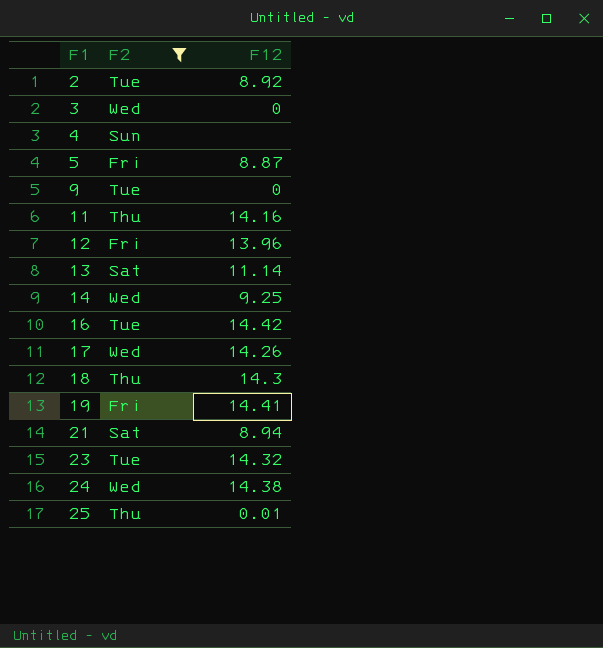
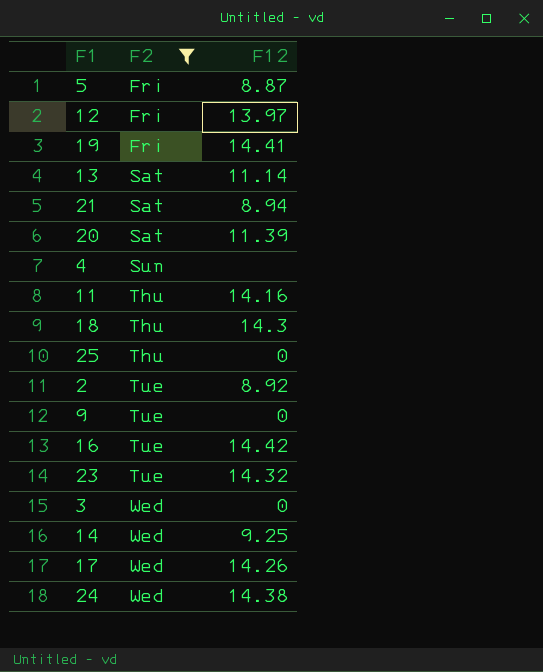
row order: F1 ascending -> F2 ascending
12 | F12: 13.96 -> 13.97
row 20: none -> Sat | 11.39
25 | F12: 0.01 -> 0

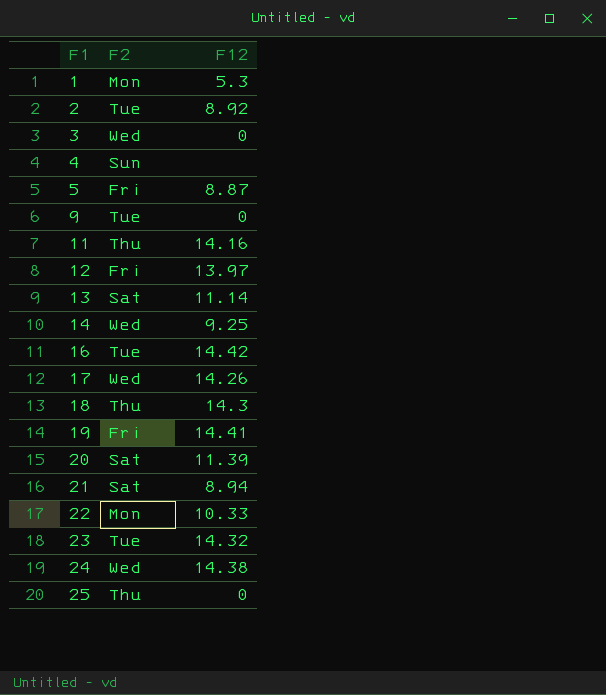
filter: F2 != Mon -> none
row order: F2 ascending -> F1 ascending

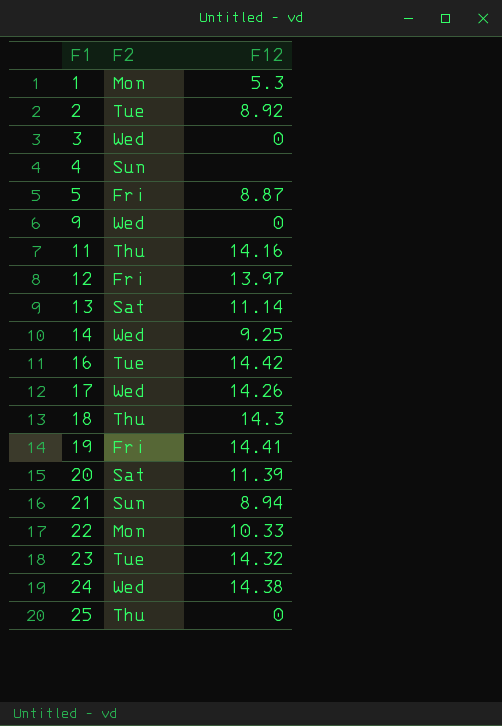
9 | F2: Tue -> Wed
21 | F2: Sat -> Sun

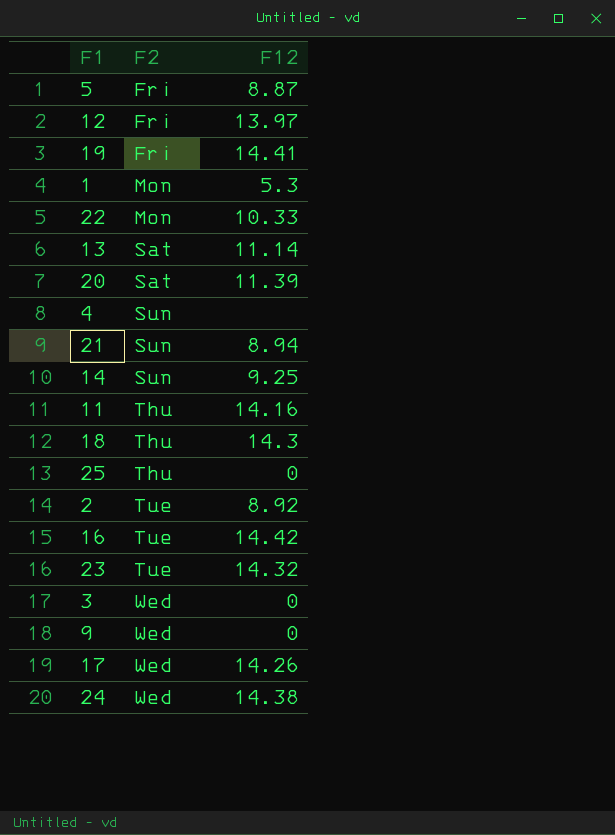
row order: F1 ascending -> F2 ascending
14 | F2: Wed -> Sun

